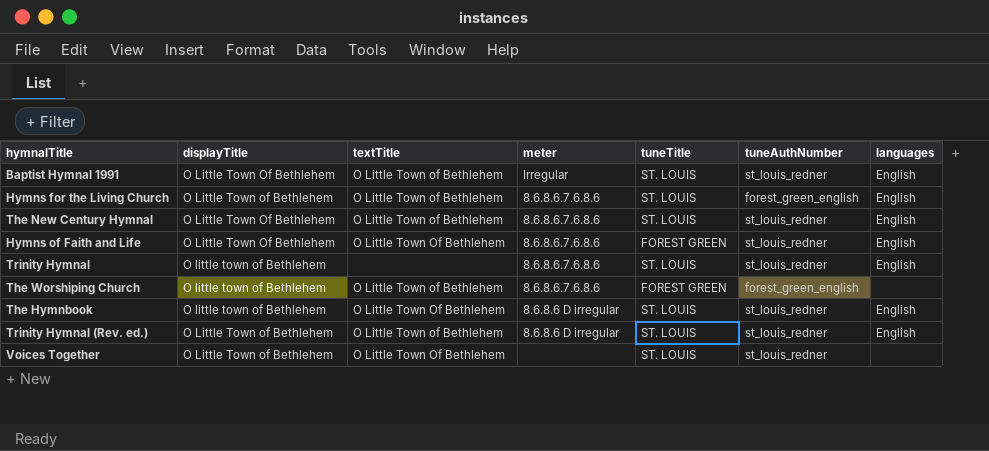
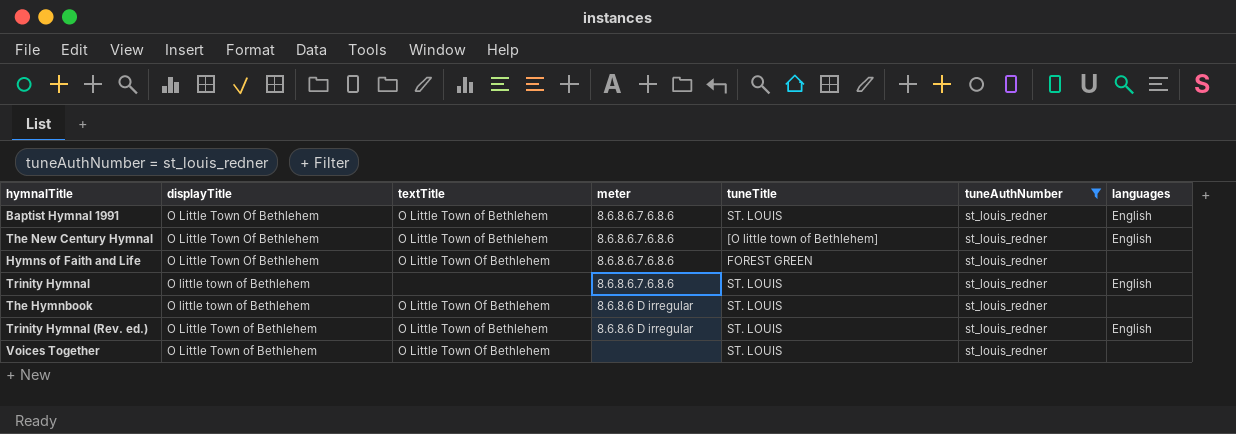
filter: none -> tuneAuthNumber = st_louis_redner
Baptist Hymnal 1991 | meter: Irregular -> 8.6.8.6.7.6.8.6
The New Century Hymnal | tuneTitle: ST. LOUIS -> [O little town of Bethlehem]
Hymns of Faith and Life | languages: English -> none
The Hymnbook | languages: English -> none

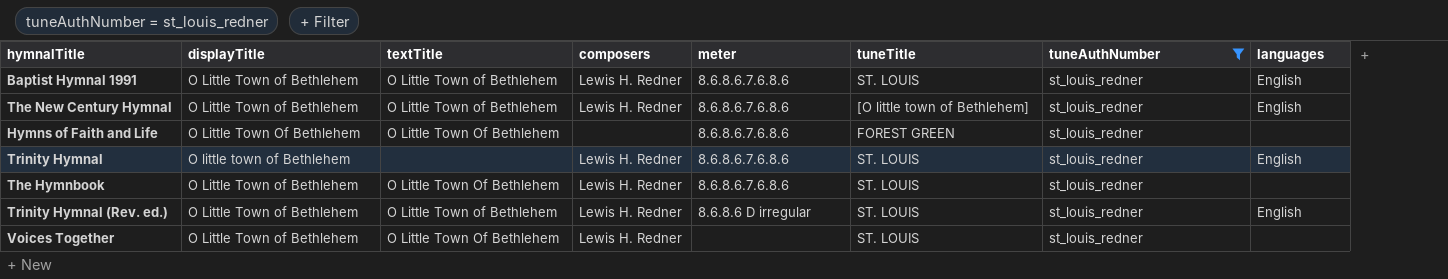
column composers | position: none -> 4
Baptist Hymnal 1991 | displayTitle: O Little Town Of Bethlehem -> O Little Town of Bethlehem
The New Century Hymnal | displayTitle: O Little Town Of Bethlehem -> O Little Town of Bethlehem
The Hymnbook | displayTitle: O little town of Bethlehem -> O Little Town of Bethlehem
The Hymnbook | meter: 8.6.8.6 D irregular -> 8.6.8.6.7.6.8.6

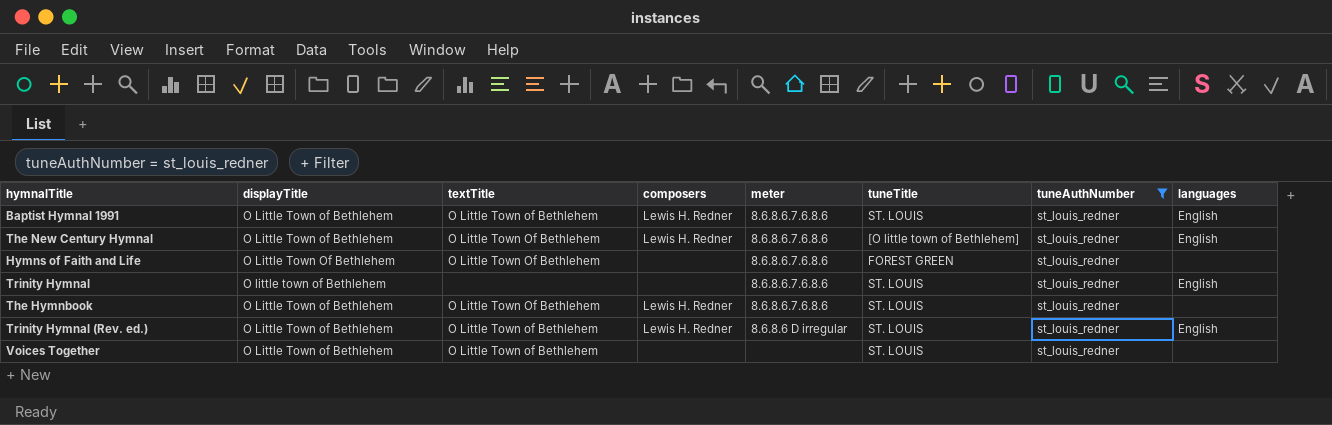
The New Century Hymnal | textTitle: O Little Town of Bethlehem -> O Little Town Of Bethlehem
Trinity Hymnal | composers: Lewis H. Redner -> none
Voices Together | textTitle: O Little Town Of Bethlehem -> O Little Town of Bethlehem
Voices Together | composers: Lewis H. Redner -> none

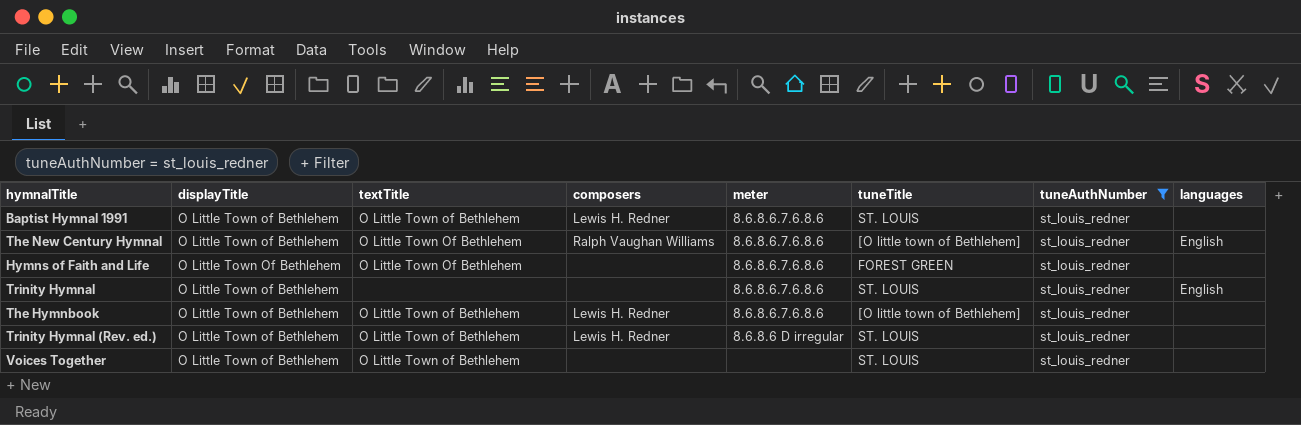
Baptist Hymnal 1991 | languages: English -> none
The New Century Hymnal | composers: Lewis H. Redner -> Ralph Vaughan Williams
Trinity Hymnal | displayTitle: O little town of Bethlehem -> O Little Town of Bethlehem
The Hymnbook | textTitle: O Little Town Of Bethlehem -> O Little Town of Bethlehem
The Hymnbook | tuneTitle: ST. LOUIS -> [O little town of Bethlehem]
Trinity Hymnal (Rev. ed.) | languages: English -> none

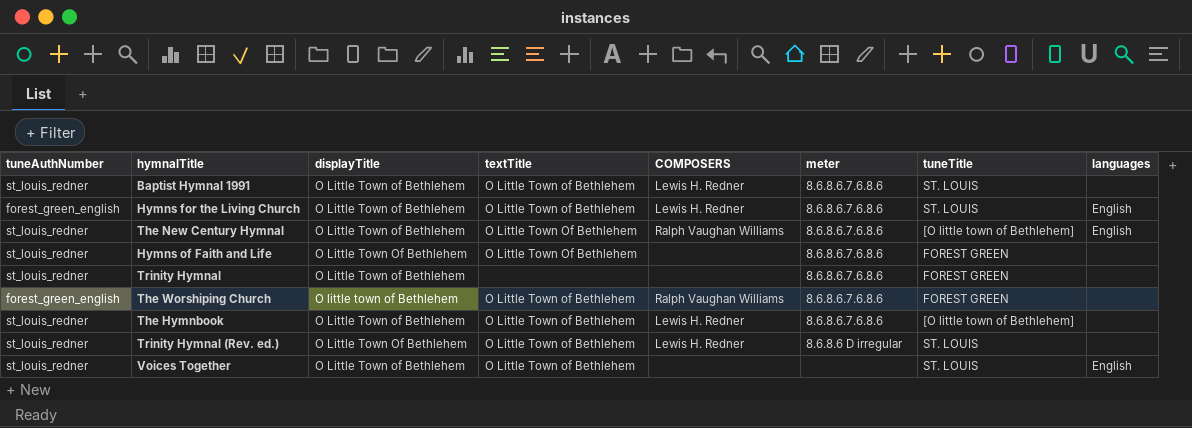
filter: tuneAuthNumber = st_louis_redner -> none
column tuneAuthNumber | position: 7 -> 1
column name: composers -> COMPOSERS
Trinity Hymnal | tuneTitle: ST. LOUIS -> FOREST GREEN
Trinity Hymnal | languages: English -> none
Trinity Hymnal (Rev. ed.) | displayTitle: O Little Town of Bethlehem -> O Little Town Of Bethlehem
Voices Together | languages: none -> English

